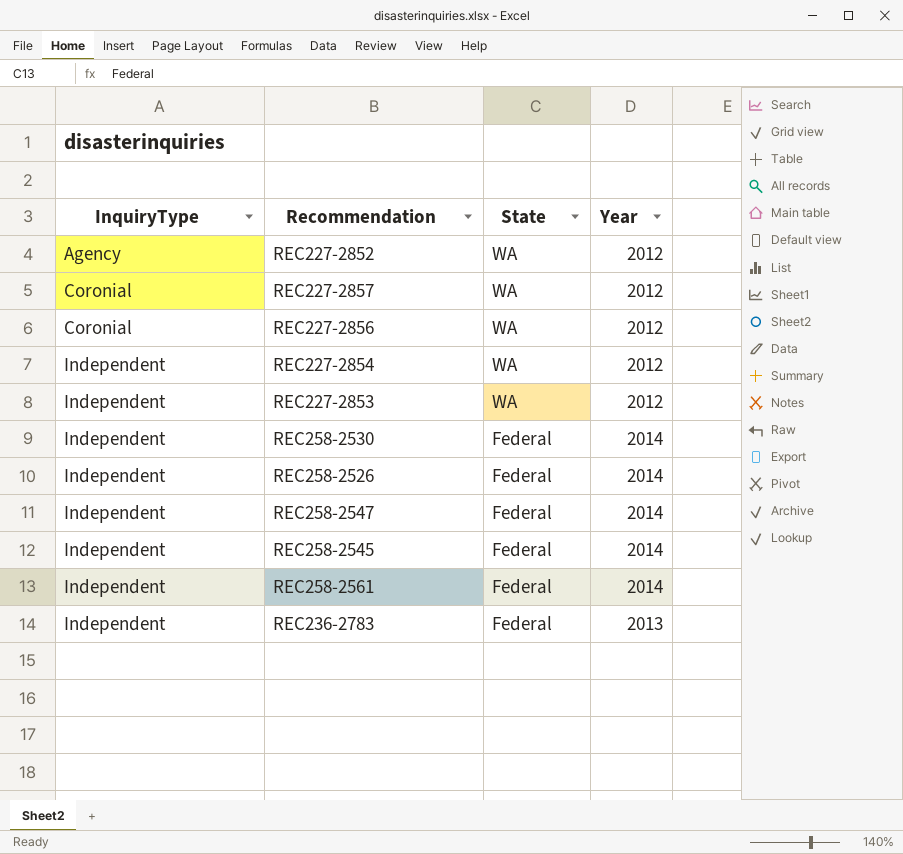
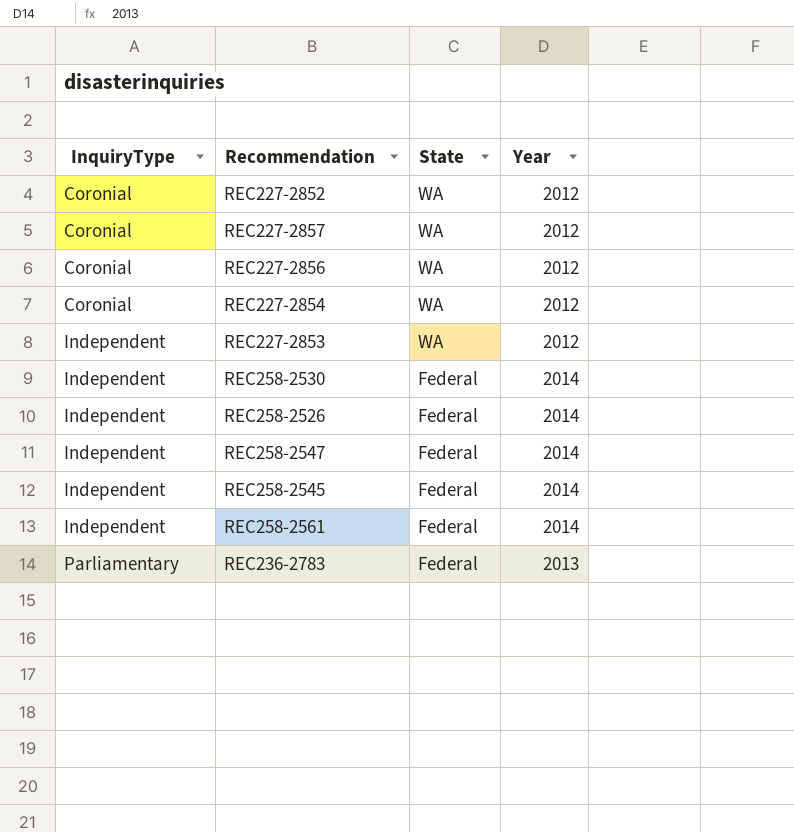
REC227-2852 | InquiryType: Agency -> Coronial
REC227-2854 | InquiryType: Independent -> Coronial
REC236-2783 | InquiryType: Independent -> Parliamentary

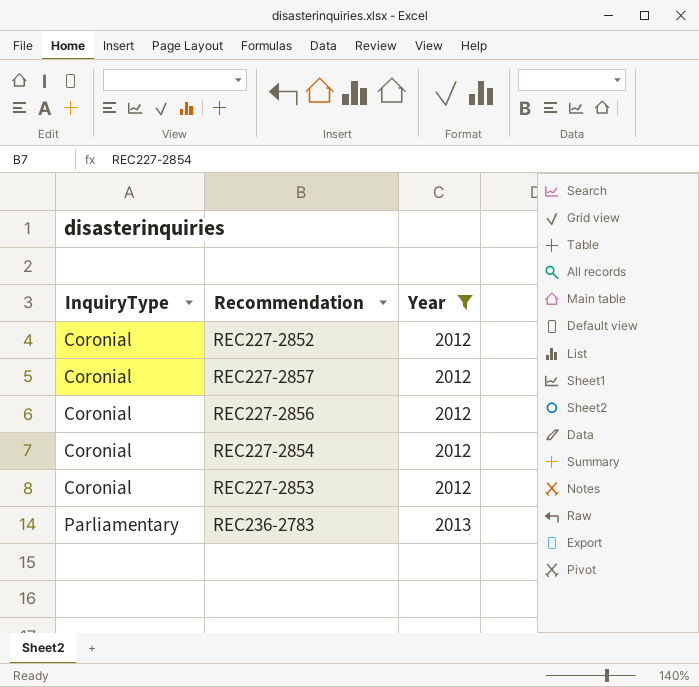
filter: none -> Year != 2014
column State | position: 3 -> none
REC227-2853 | InquiryType: Independent -> Coronial

